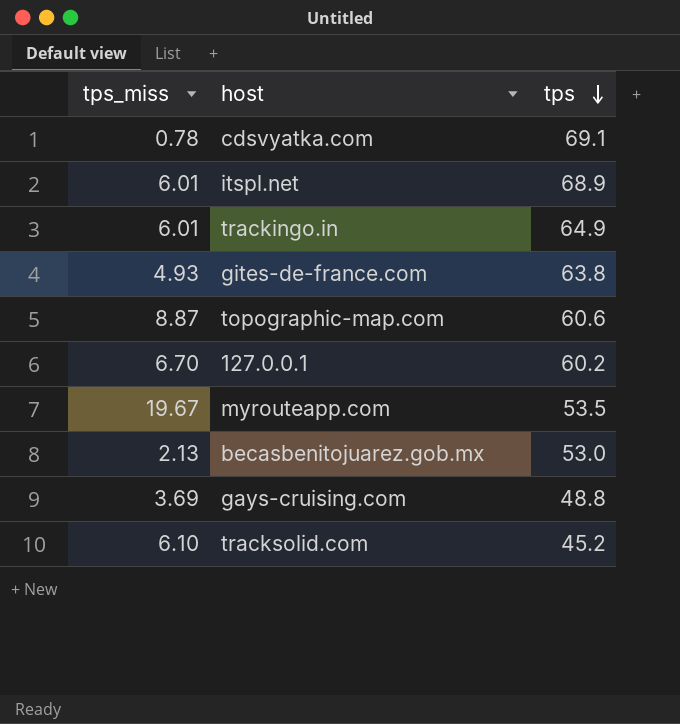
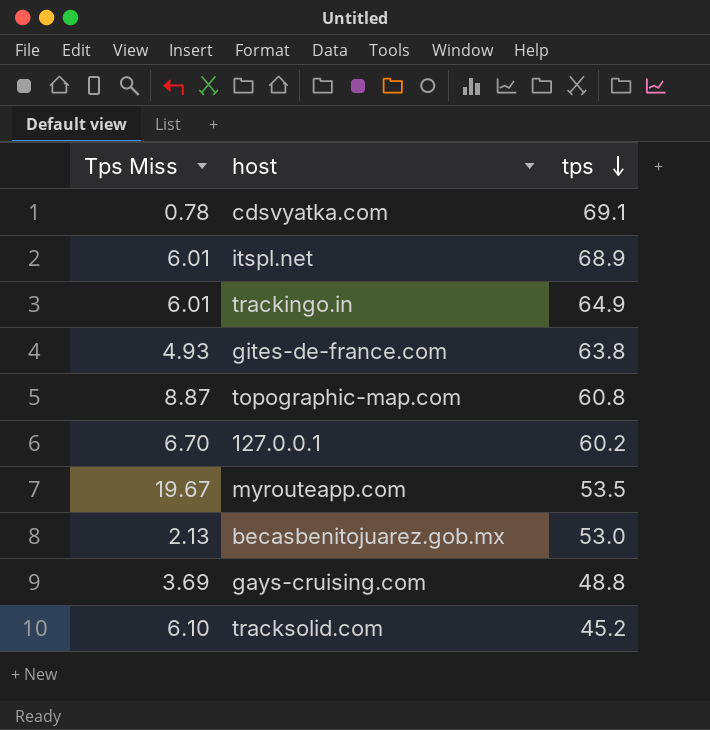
column name: tps_miss -> Tps Miss
topographic-map.com | tps: 60.6 -> 60.8

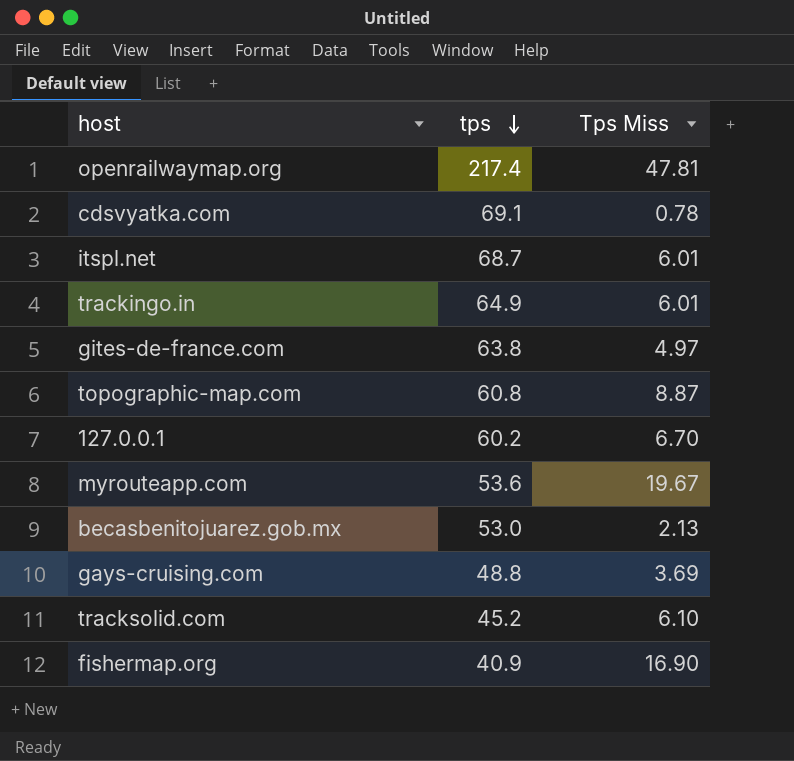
column Tps Miss | position: 1 -> 3
row openrailwaymap.org: none -> 217.4 | 47.81
itspl.net | tps: 68.9 -> 68.7
gites-de-france.com | Tps Miss: 4.93 -> 4.97
myrouteapp.com | tps: 53.5 -> 53.6
row fishermap.org: none -> 40.9 | 16.90

